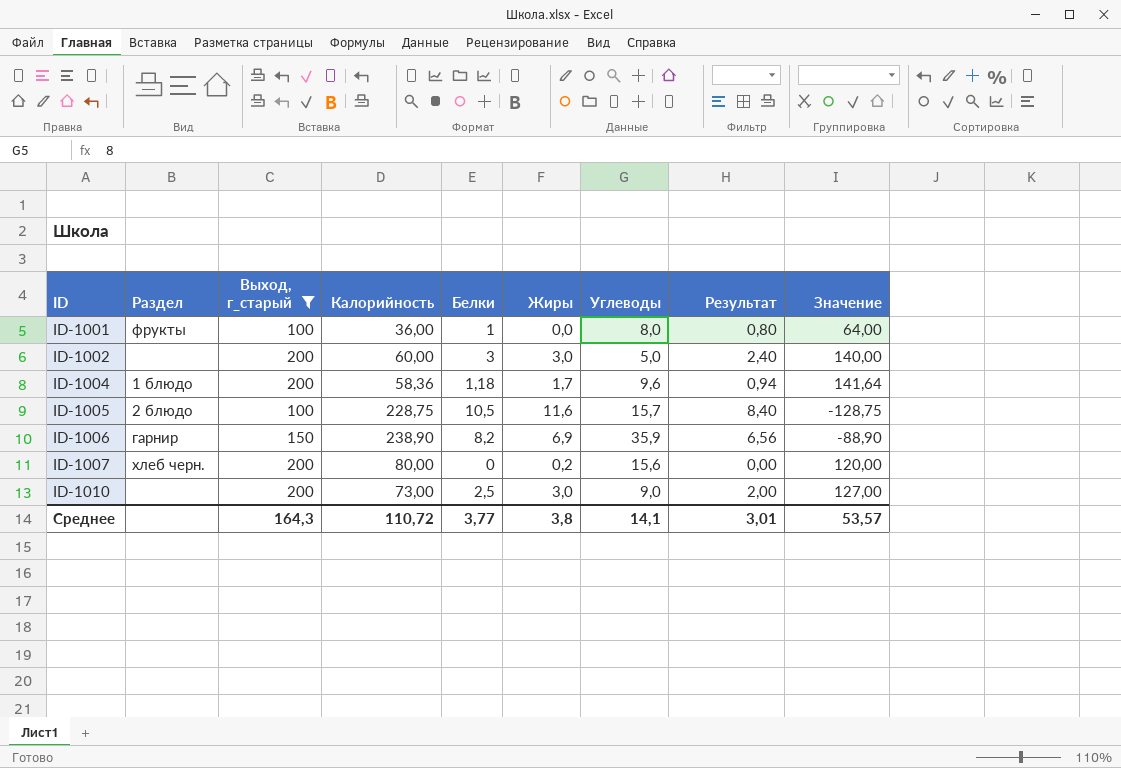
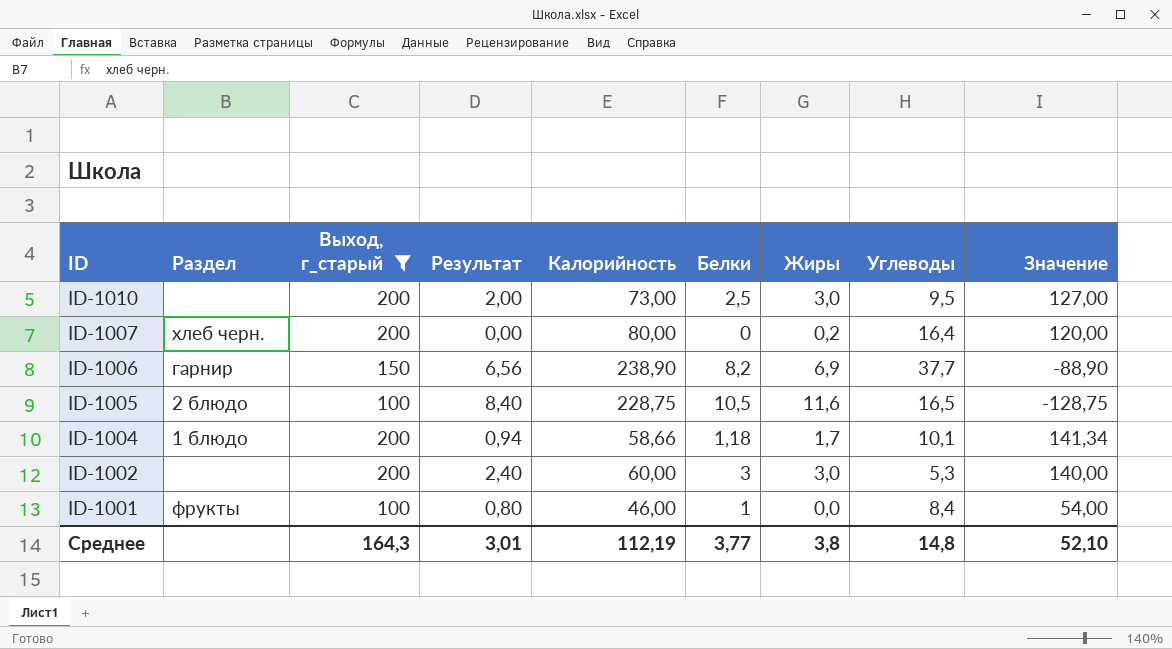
row order: ID ascending -> ID descending
column Результат | position: 8 -> 4
ID-1010 | Углеводы: 9,0 -> 9,5
ID-1007 | Углеводы: 15,6 -> 16,4
ID-1006 | Углеводы: 35,9 -> 37,7
ID-1005 | Углеводы: 15,7 -> 16,5
ID-1004 | Калорийность: 58,36 -> 58,66
ID-1004 | Углеводы: 9,6 -> 10,1
ID-1004 | Значение: 141,64 -> 141,34
ID-1002 | Углеводы: 5,0 -> 5,3
ID-1001 | Калорийность: 36,00 -> 46,00
ID-1001 | Углеводы: 8,0 -> 8,4
ID-1001 | Значение: 64,00 -> 54,00
Среднее | Калорийность: 110,72 -> 112,19
Среднее | Углеводы: 14,1 -> 14,8
Среднее | Значение: 53,57 -> 52,10

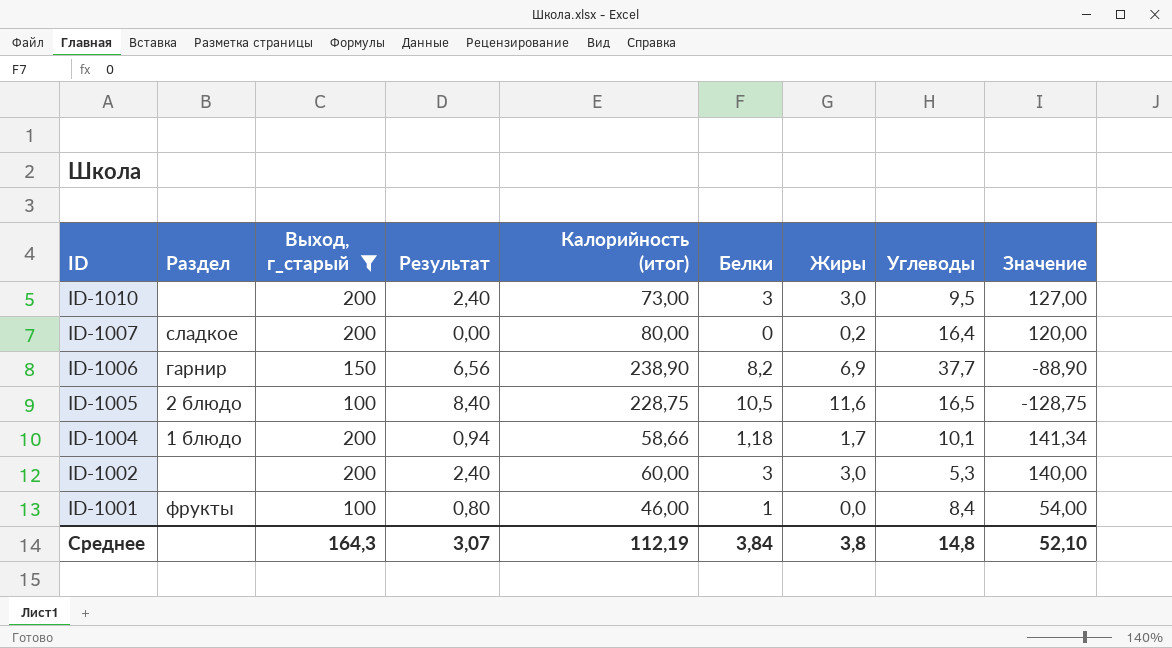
column name: Калорийность -> Калорийность (итог)
ID-1010 | Результат: 2,00 -> 2,40
ID-1010 | Белки: 2,5 -> 3
ID-1007 | Раздел: хлеб черн. -> сладкое
Среднее | Результат: 3,01 -> 3,07
Среднее | Белки: 3,77 -> 3,84

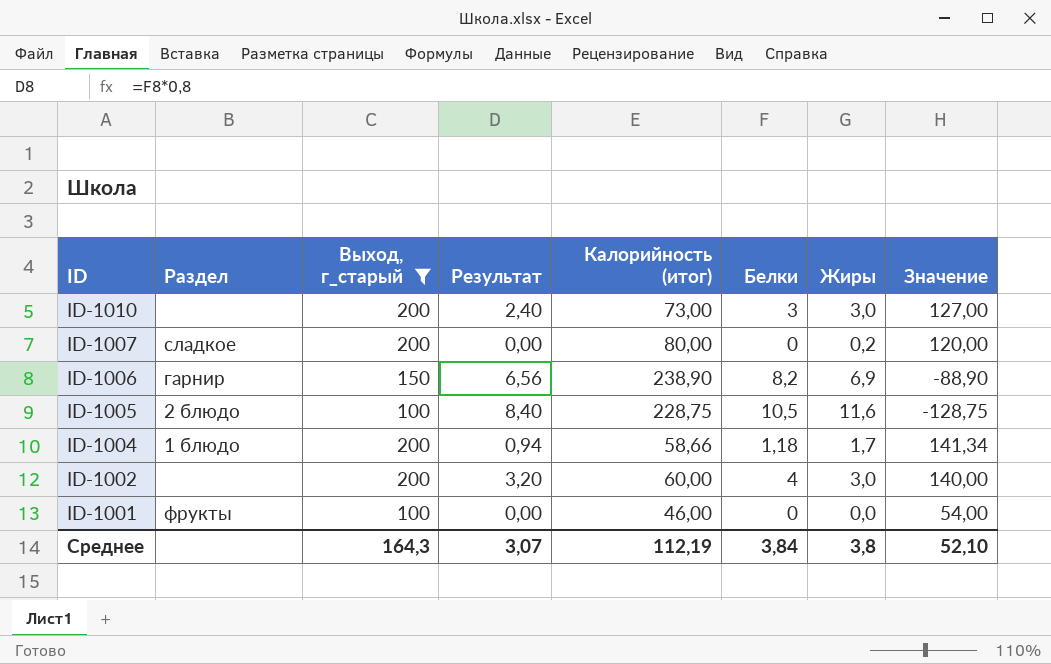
column Углеводы | position: 8 -> none
ID-1002 | Результат: 2,40 -> 3,20
ID-1002 | Белки: 3 -> 4
ID-1001 | Результат: 0,80 -> 0,00
ID-1001 | Белки: 1 -> 0

